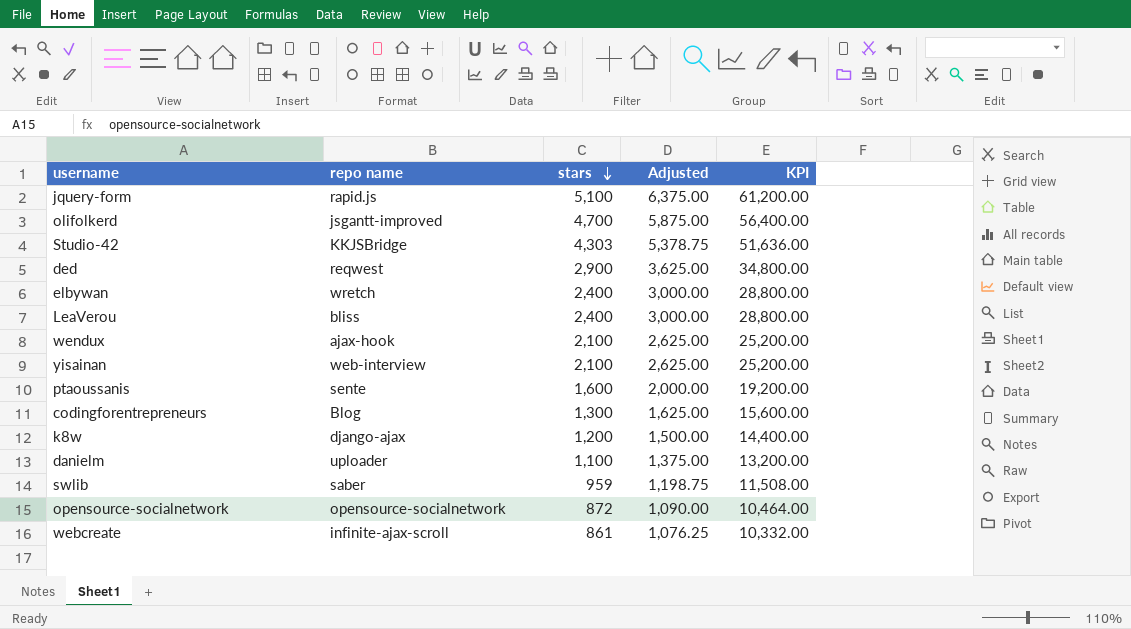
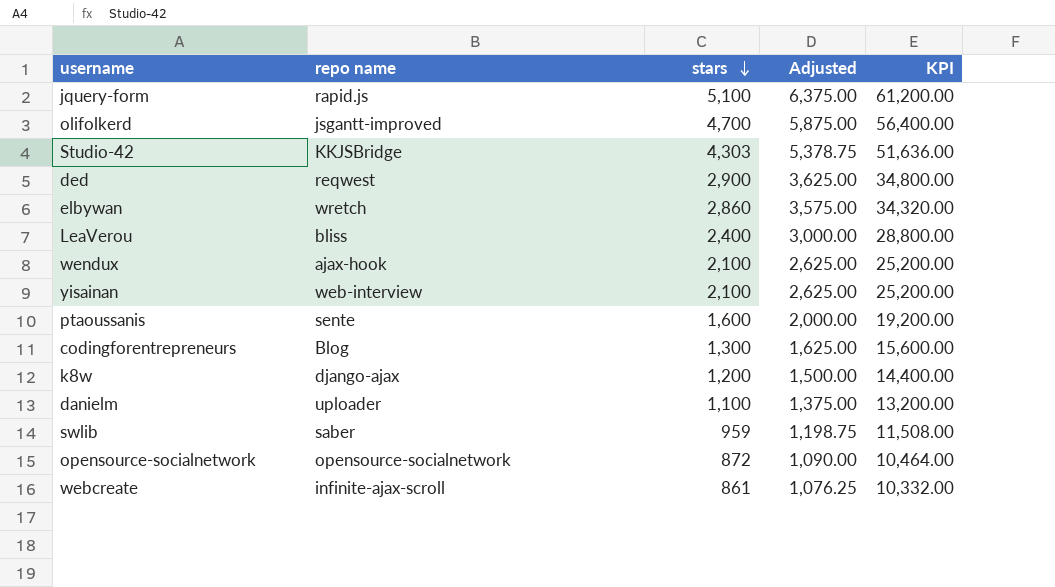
elbywan | stars: 2,400 -> 2,860
elbywan | Adjusted: 3,000.00 -> 3,575.00
elbywan | KPI: 28,800.00 -> 34,320.00

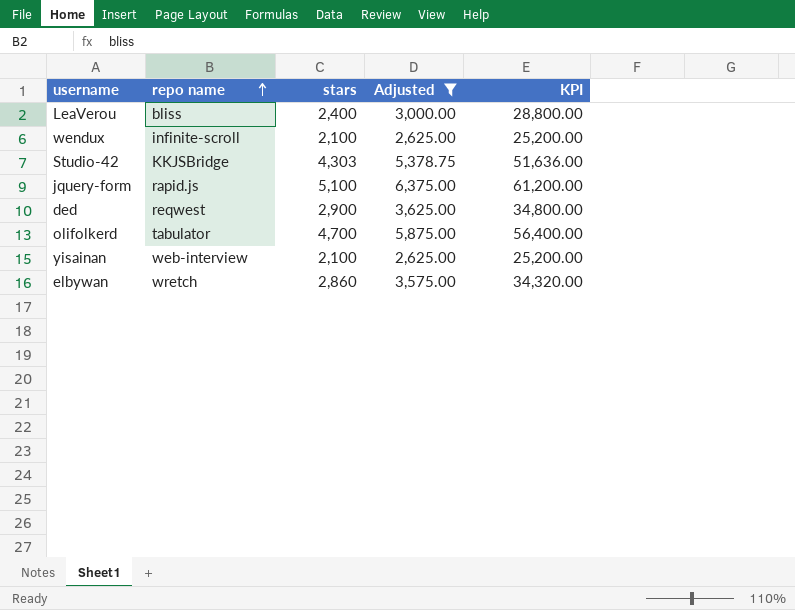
filter: none -> Adjusted >= 2,625.00
row order: stars descending -> repo name ascending
wendux | repo name: ajax-hook -> infinite-scroll
olifolkerd | repo name: jsgantt-improved -> tabulator

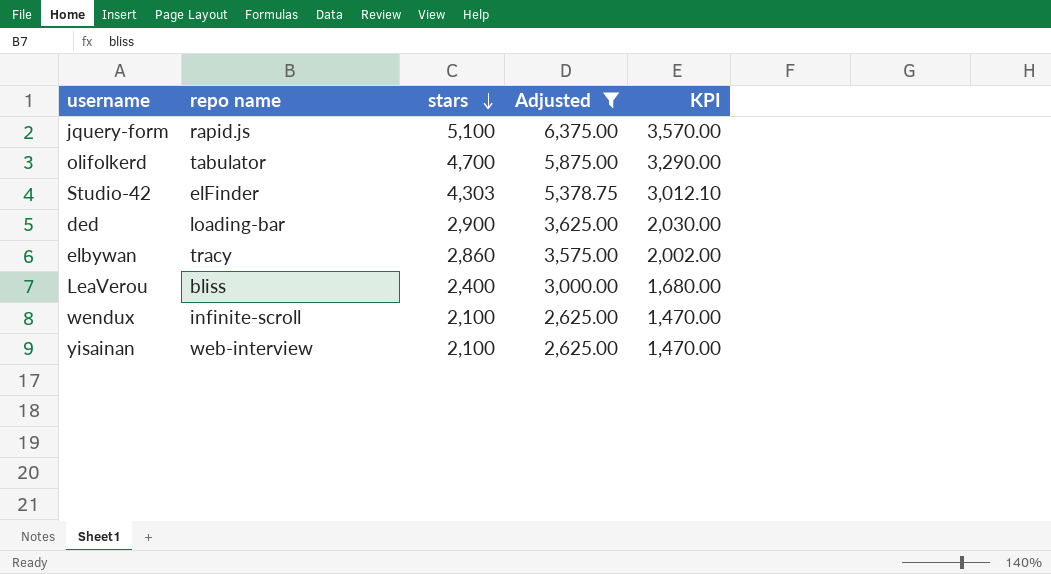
row order: repo name ascending -> stars descending
column KPI | formula: [stars] * 12 -> [stars] * 0.7
Studio-42 | repo name: KKJSBridge -> elFinder
ded | repo name: reqwest -> loading-bar
elbywan | repo name: wretch -> tracy

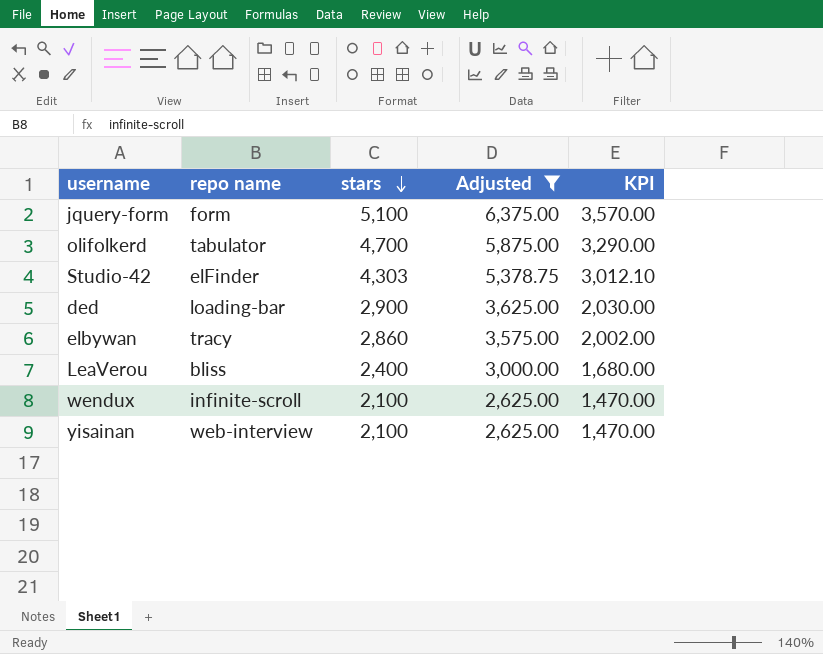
jquery-form | repo name: rapid.js -> form

